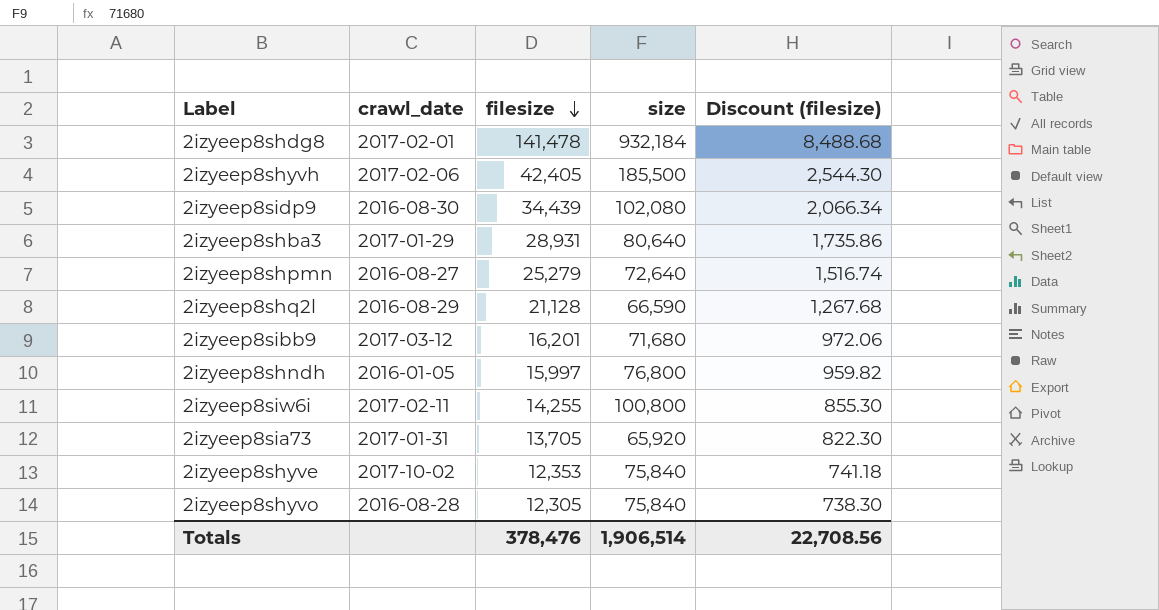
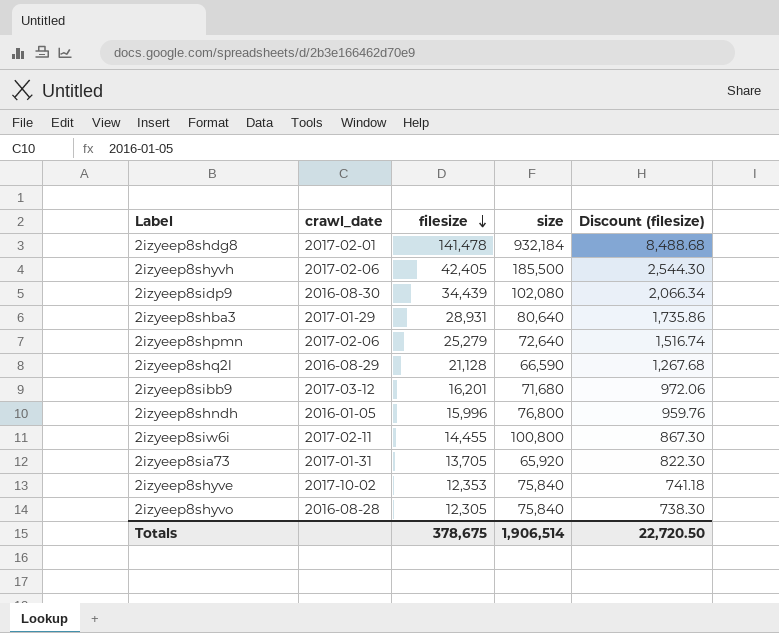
2izyeep8shpmn | crawl_date: 2016-08-27 -> 2017-02-06
2izyeep8shndh | filesize: 15,997 -> 15,996
2izyeep8shndh | Discount (filesize): 959.82 -> 959.76
2izyeep8siw6i | filesize: 14,255 -> 14,455
2izyeep8siw6i | Discount (filesize): 855.30 -> 867.30
Totals | filesize: 378,476 -> 378,675
Totals | Discount (filesize): 22,708.56 -> 22,720.50

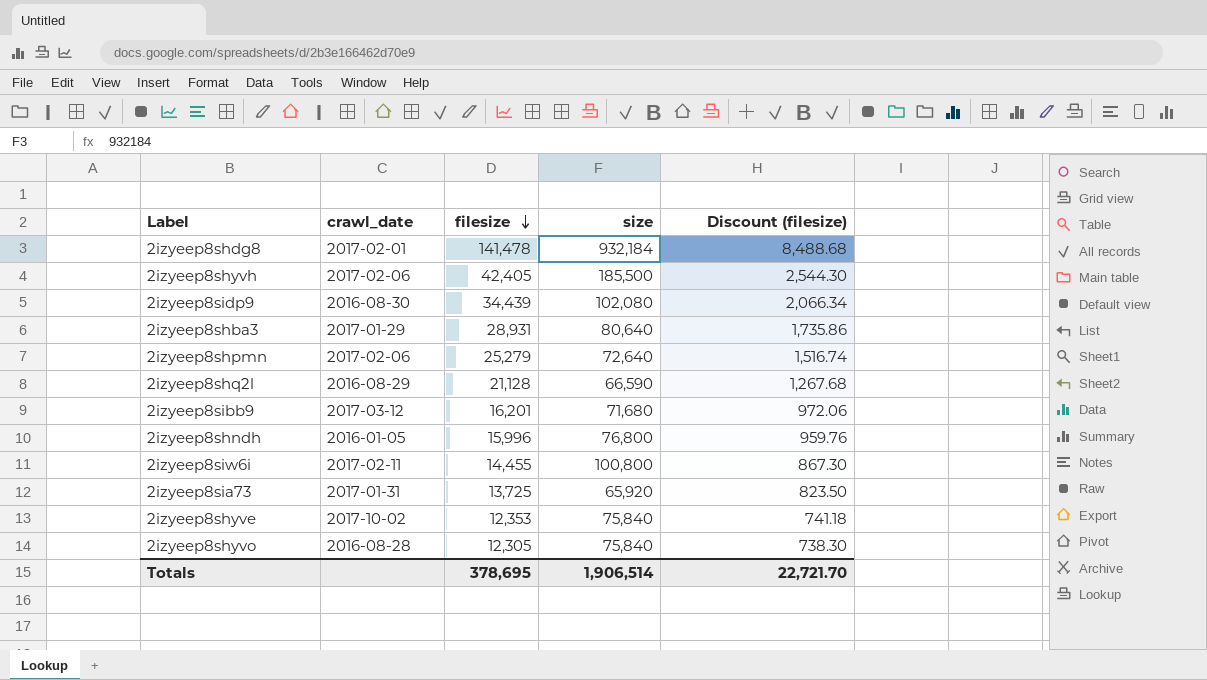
2izyeep8sia73 | filesize: 13,705 -> 13,725
2izyeep8sia73 | Discount (filesize): 822.30 -> 823.50
Totals | filesize: 378,675 -> 378,695
Totals | Discount (filesize): 22,720.50 -> 22,721.70

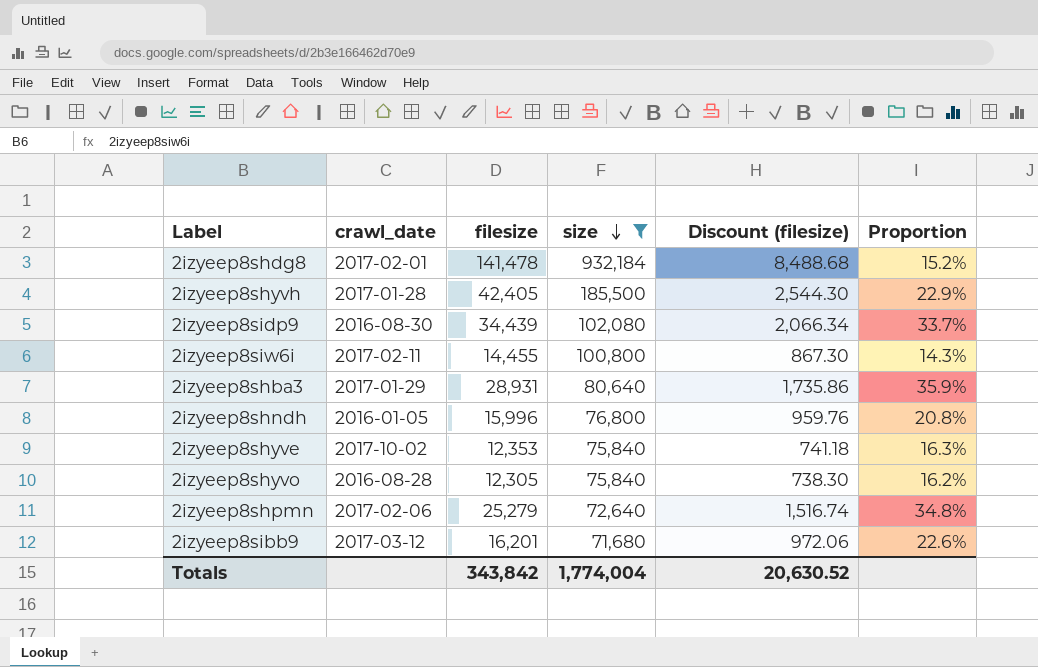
filter: none -> size >= 71,680
row order: filesize descending -> size descending
column Proportion | formula: none -> [filesize] / [size]
2izyeep8shyvh | crawl_date: 2017-02-06 -> 2017-01-28
Totals | filesize: 378,695 -> 343,842
Totals | size: 1,906,514 -> 1,774,004
Totals | Discount (filesize): 22,721.70 -> 20,630.52

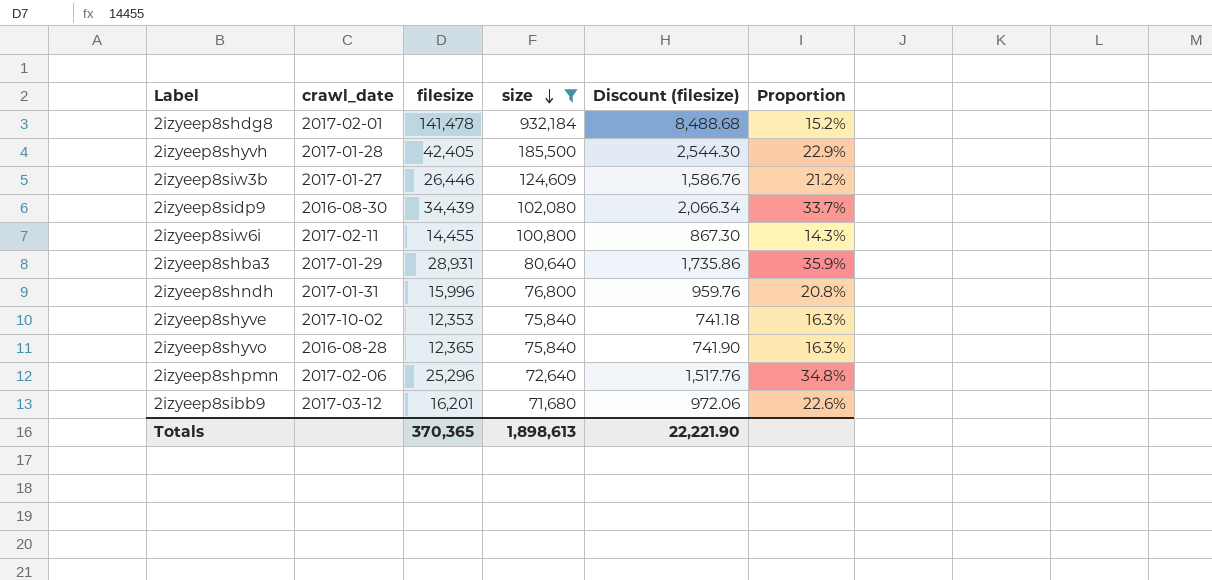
row 2izyeep8siw3b: none -> 2017-01-27 | 26,446 | 124,609 | 1,586.76 | 21.2%
2izyeep8shndh | crawl_date: 2016-01-05 -> 2017-01-31
2izyeep8shyvo | filesize: 12,305 -> 12,365
2izyeep8shyvo | Discount (filesize): 738.30 -> 741.90
2izyeep8shyvo | Proportion: 16.2% -> 16.3%
2izyeep8shpmn | filesize: 25,279 -> 25,296
2izyeep8shpmn | Discount (filesize): 1,516.74 -> 1,517.76
Totals | filesize: 343,842 -> 370,365
Totals | size: 1,774,004 -> 1,898,613
Totals | Discount (filesize): 20,630.52 -> 22,221.90

